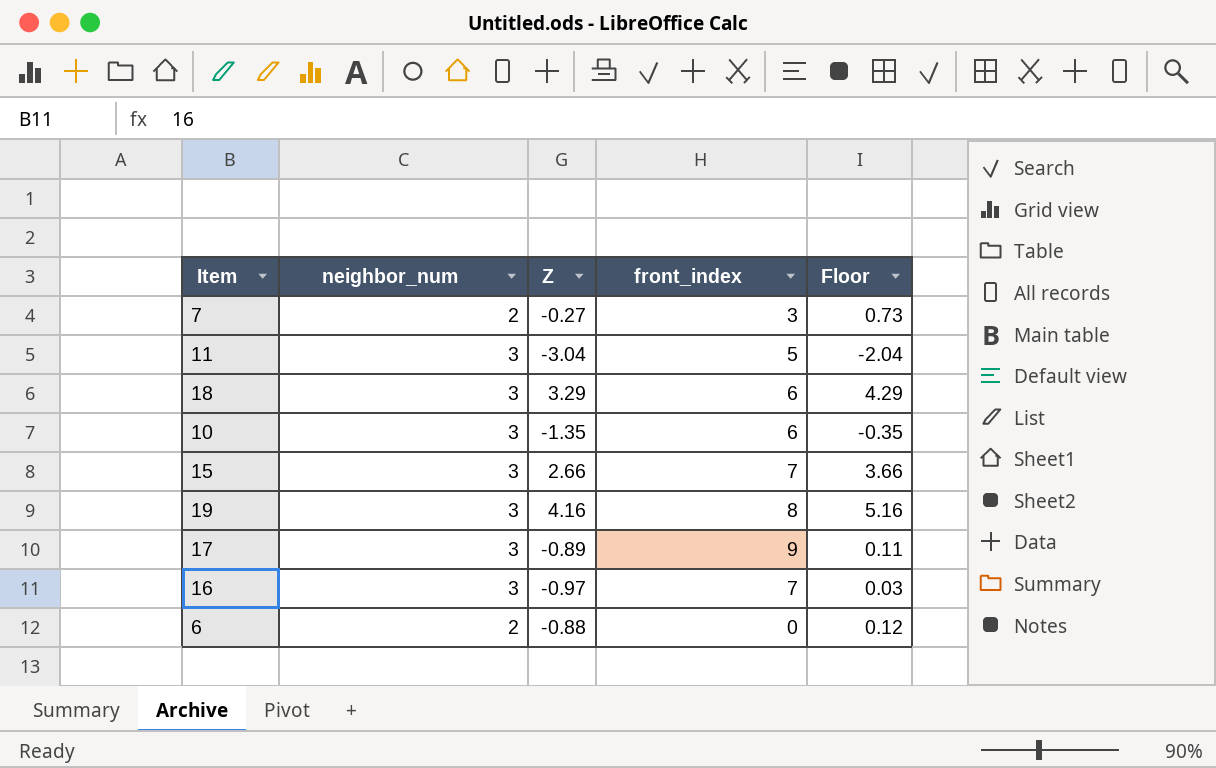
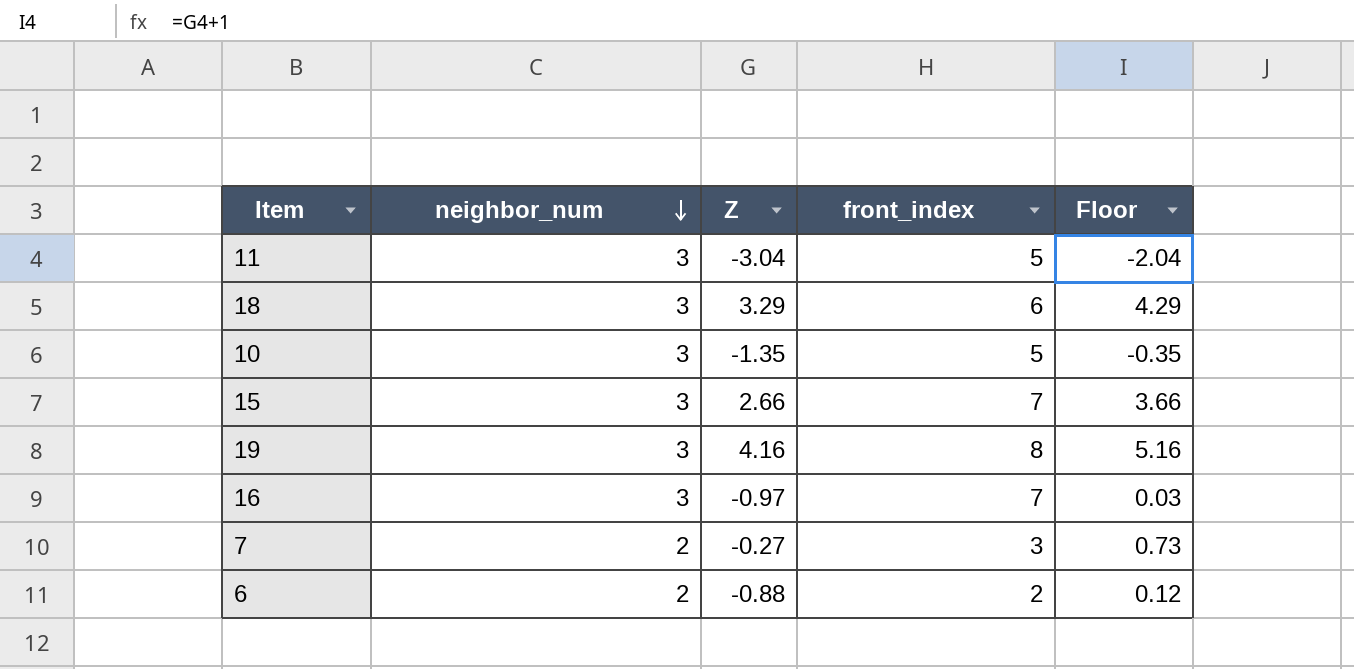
row order: none -> neighbor_num descending
row 17: 3 | -0.89 | 9 | 0.11 -> none
10 | front_index: 6 -> 5
6 | front_index: 0 -> 2

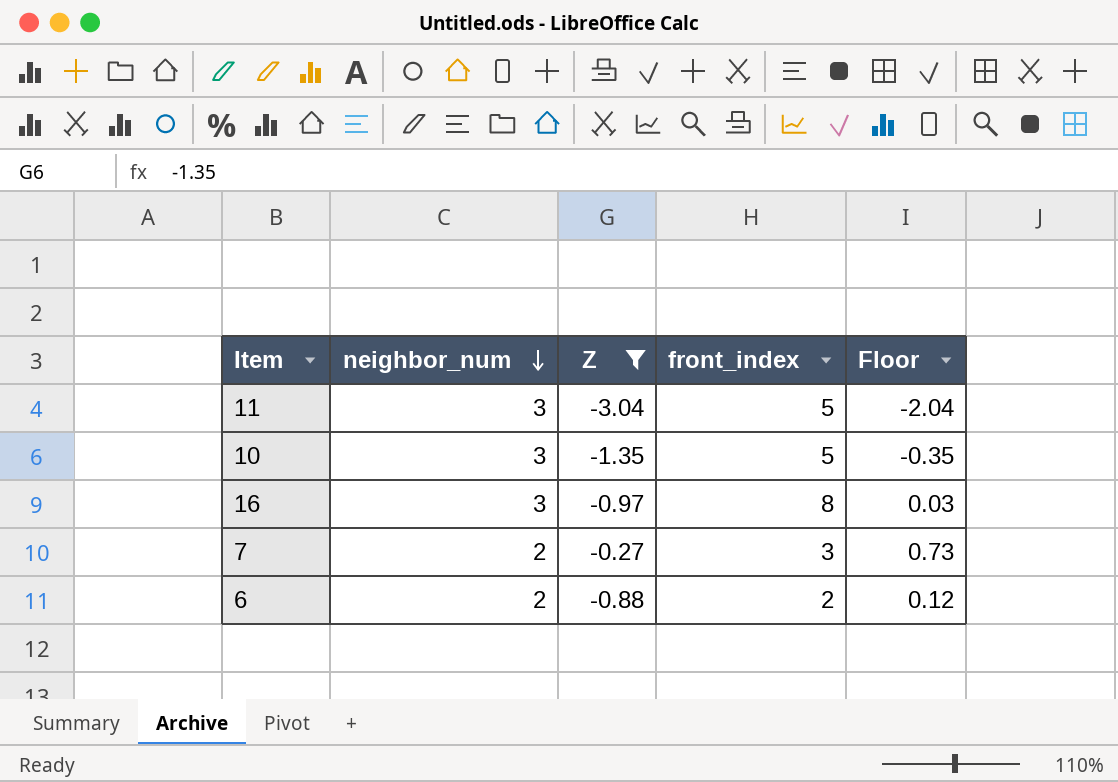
filter: none -> Z <= -0.27
16 | front_index: 7 -> 8

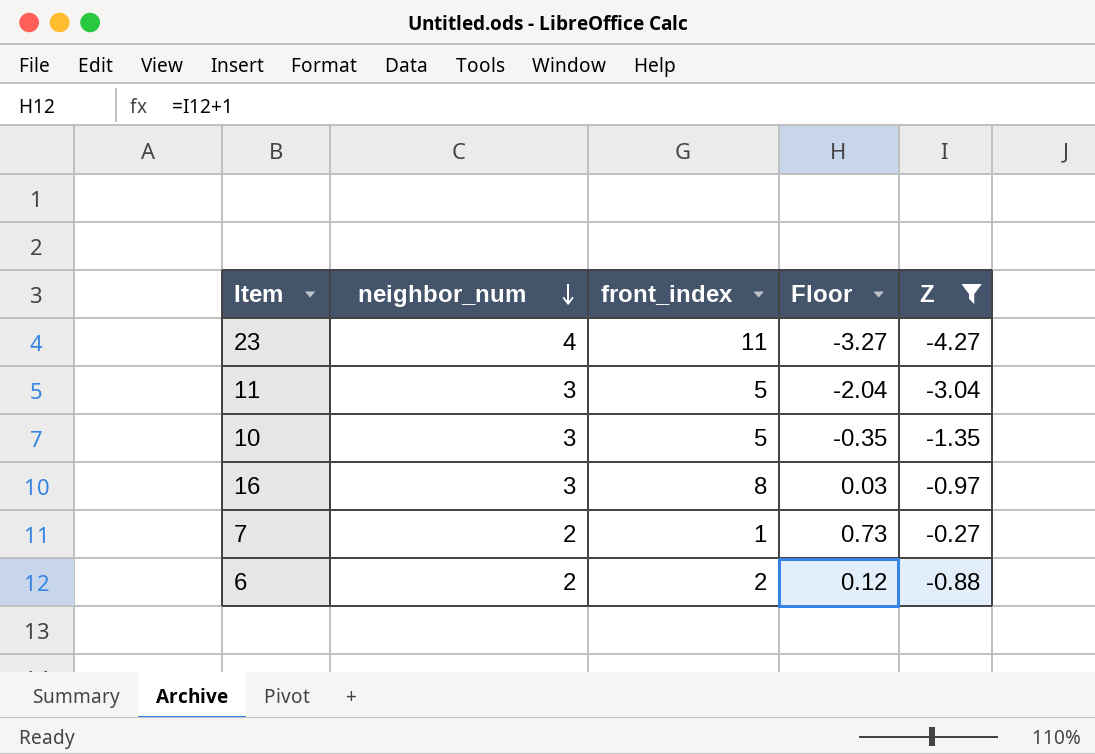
column Z | position: 3 -> 5
row 23: none -> 4 | 11 | -3.27 | -4.27
7 | front_index: 3 -> 1

